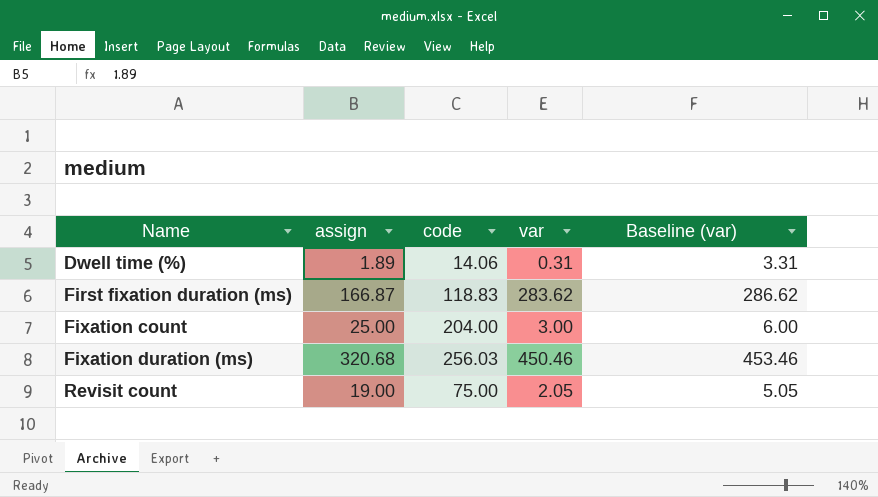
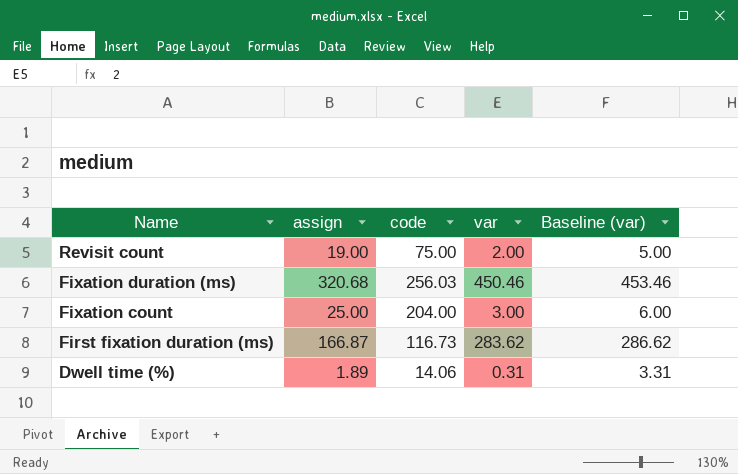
row order: Name ascending -> Name descending
Revisit count | var: 2.05 -> 2.00
Revisit count | Baseline (var): 5.05 -> 5.00
First fixation duration (ms) | code: 118.83 -> 116.73

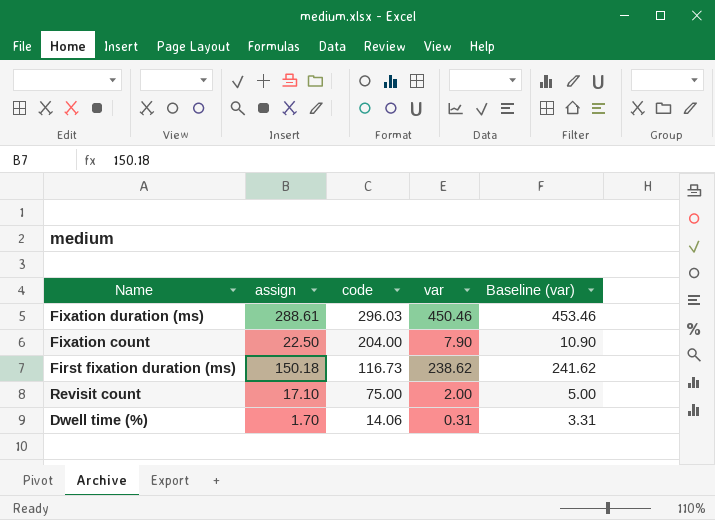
row order: Name descending -> code descending
Fixation duration (ms) | assign: 320.68 -> 288.61
Fixation duration (ms) | code: 256.03 -> 296.03
Fixation count | assign: 25.00 -> 22.50
Fixation count | var: 3.00 -> 7.90
Fixation count | Baseline (var): 6.00 -> 10.90
First fixation duration (ms) | assign: 166.87 -> 150.18
First fixation duration (ms) | var: 283.62 -> 238.62
First fixation duration (ms) | Baseline (var): 286.62 -> 241.62
Revisit count | assign: 19.00 -> 17.10
Dwell time (%) | assign: 1.89 -> 1.70

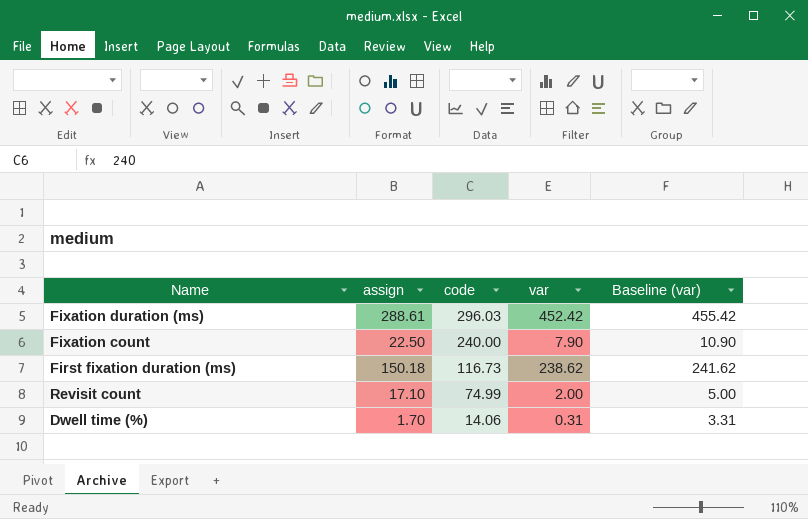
Fixation duration (ms) | var: 450.46 -> 452.42
Fixation duration (ms) | Baseline (var): 453.46 -> 455.42
Fixation count | code: 204.00 -> 240.00
Revisit count | code: 75.00 -> 74.99

